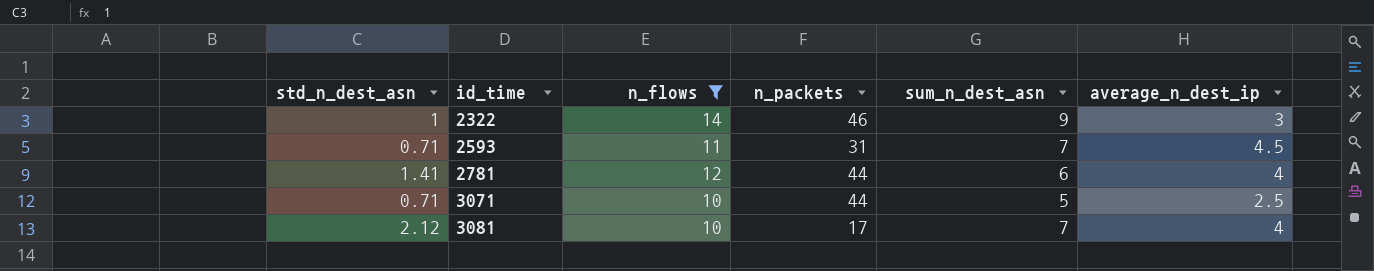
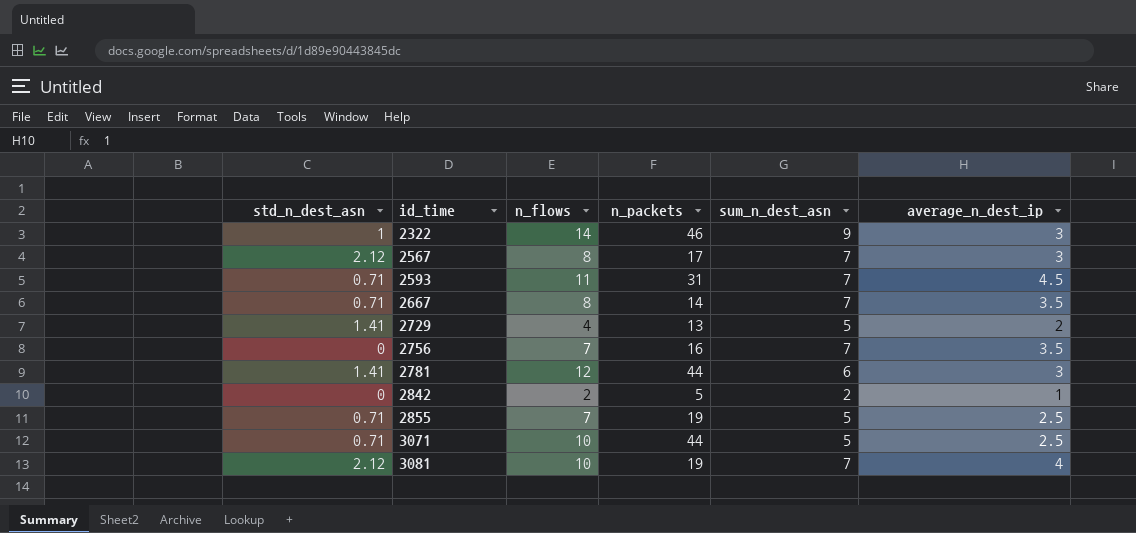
filter: n_flows >= 10 -> none
2781 | average_n_dest_ip: 4 -> 3
3081 | n_packets: 17 -> 19

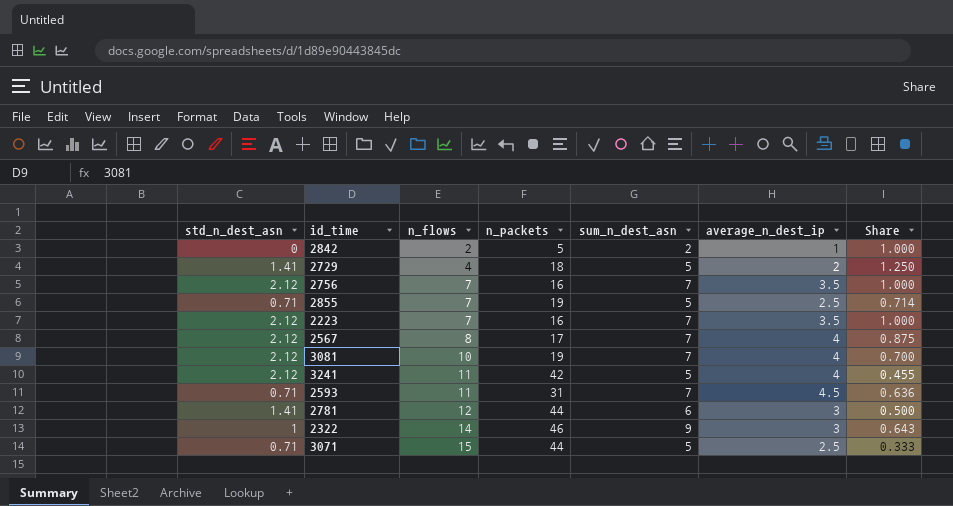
row order: id_time ascending -> n_flows ascending
column Share | formula: none -> [sum_n_dest_asn] / [n_flows]
row 2667: 0.71 | 8 | 14 | 7 | 3.5 -> none
2729 | n_packets: 13 -> 18
2756 | std_n_dest_asn: 0 -> 2.12
row 2223: none -> 2.12 | 7 | 16 | 7 | 3.5 | 1.000
2567 | average_n_dest_ip: 3 -> 4
row 3241: none -> 2.12 | 11 | 42 | 5 | 4 | 0.455
3071 | n_flows: 10 -> 15

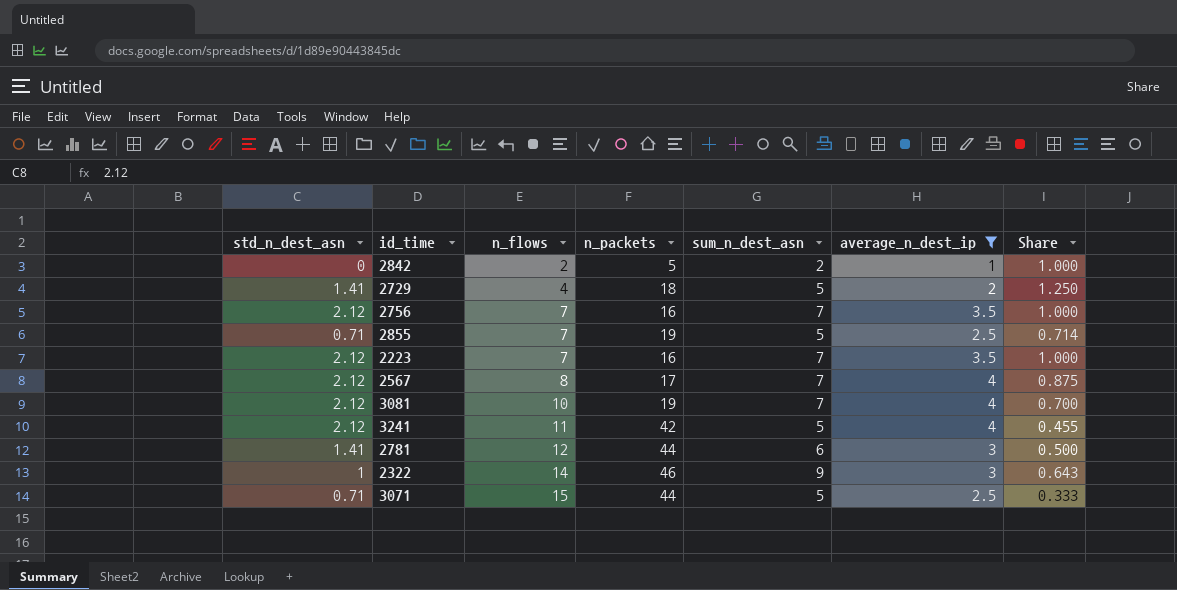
filter: none -> average_n_dest_ip != 4.5

